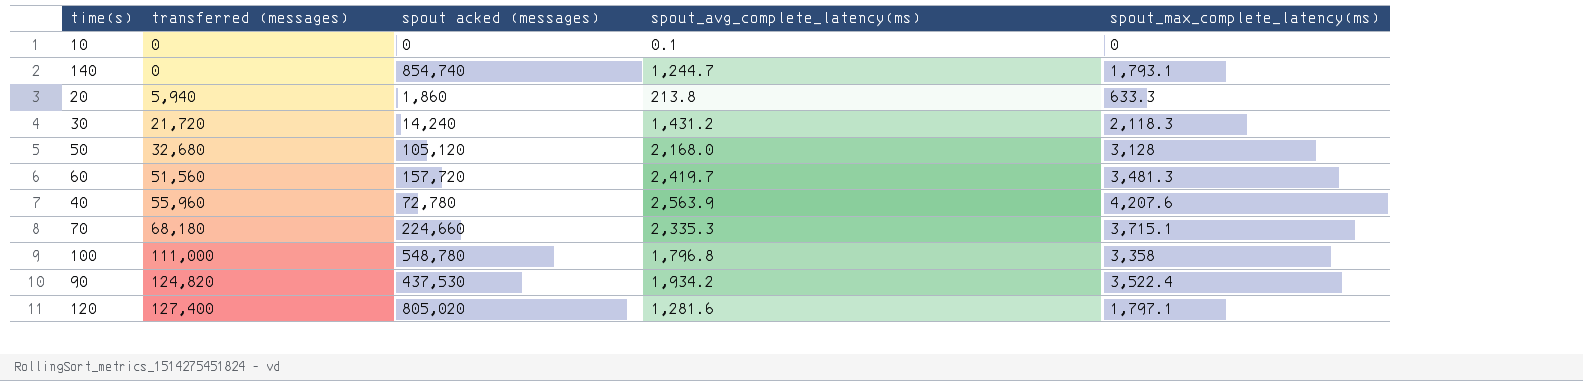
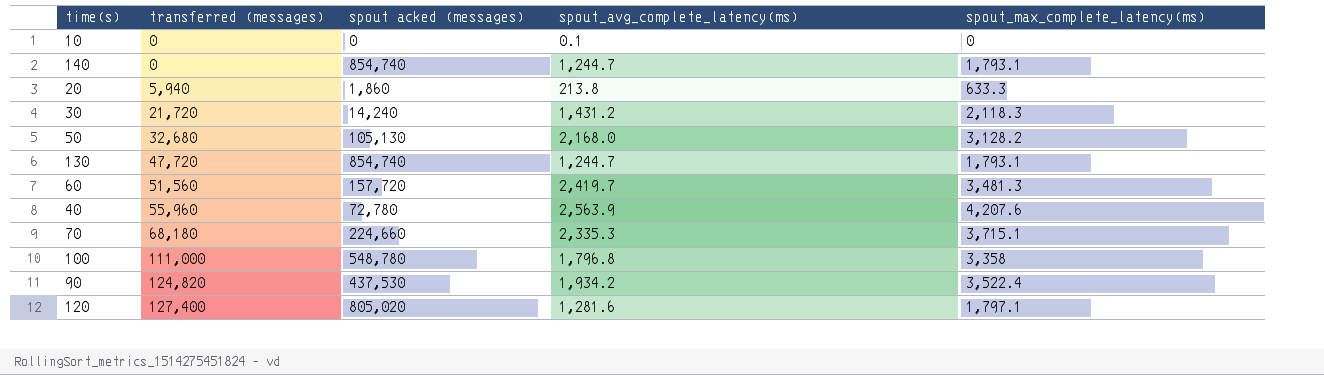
50 | spout acked (messages): 105,120 -> 105,130
50 | spout_max_complete_latency(ms): 3,128 -> 3,128.2
row 130: none -> 47,720 | 854,740 | 1,244.7 | 1,793.1

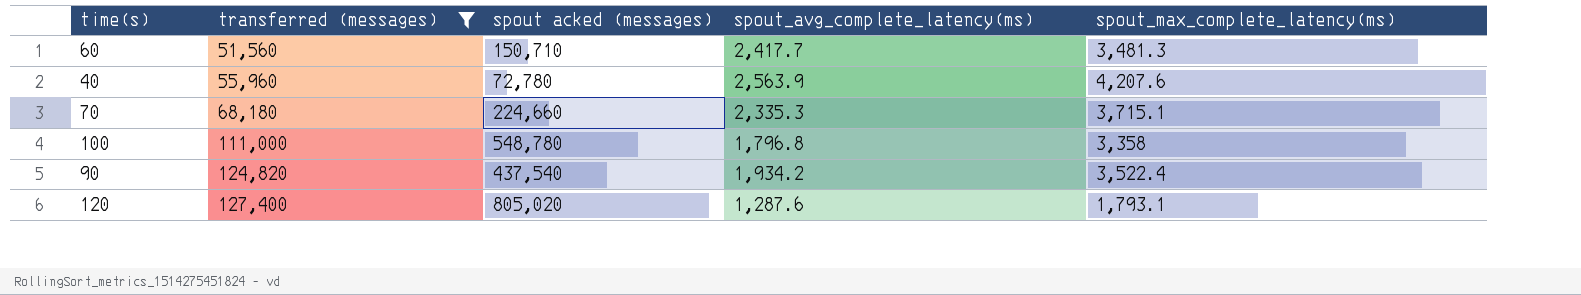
filter: none -> transferred (messages) >= 51,560
60 | spout acked (messages): 157,720 -> 150,710
60 | spout_avg_complete_latency(ms): 2,419.7 -> 2,417.7
90 | spout acked (messages): 437,530 -> 437,540
120 | spout_avg_complete_latency(ms): 1,281.6 -> 1,287.6
120 | spout_max_complete_latency(ms): 1,797.1 -> 1,793.1

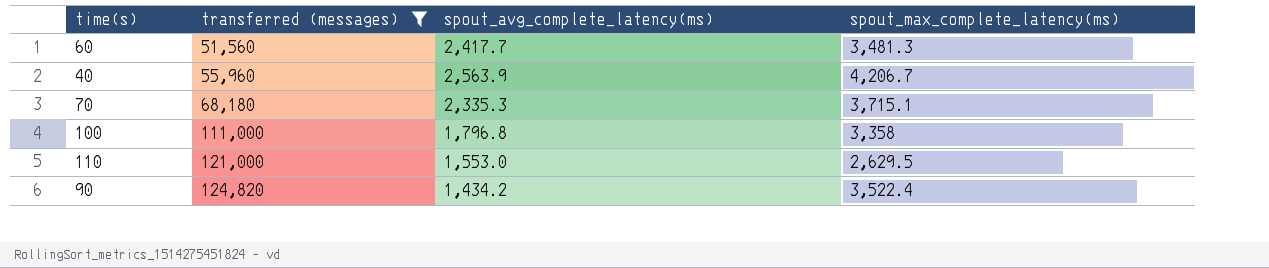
column spout acked (messages) | position: 3 -> none
row 120: 127,400 | 805,020 | 1,287.6 | 1,793.1 -> none
40 | spout_max_complete_latency(ms): 4,207.6 -> 4,206.7
row 110: none -> 121,000 | 1,553.0 | 2,629.5
90 | spout_avg_complete_latency(ms): 1,934.2 -> 1,434.2

